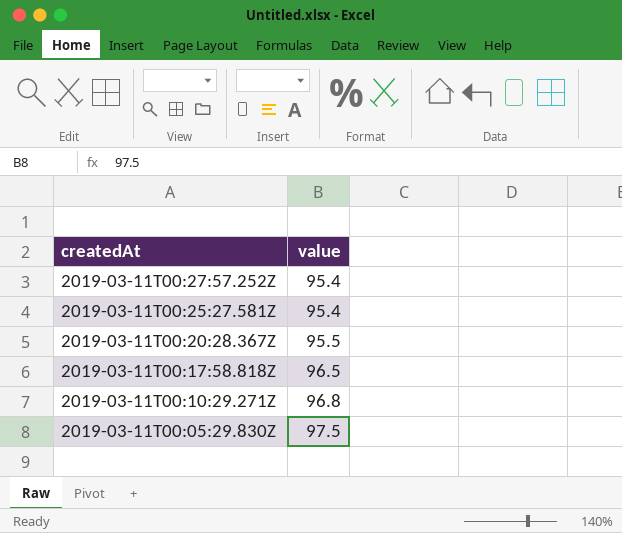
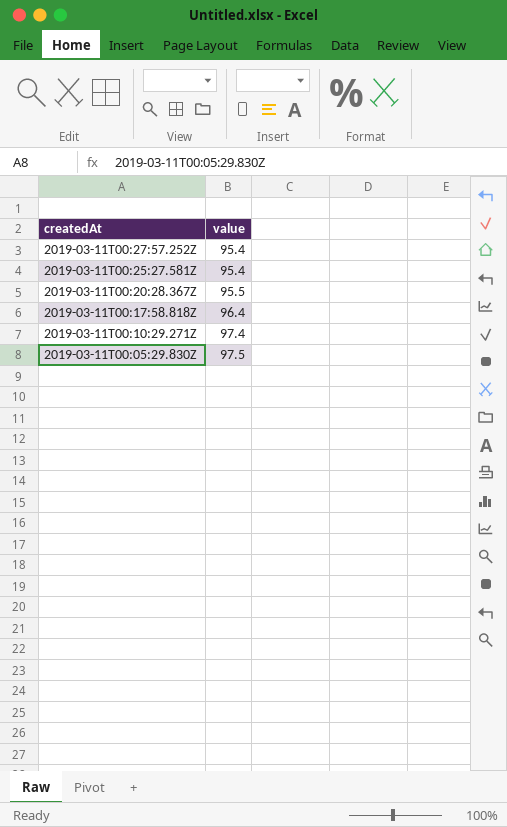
2019-03-11T00:17:58.818Z | value: 96.5 -> 96.4
2019-03-11T00:10:29.271Z | value: 96.8 -> 97.4

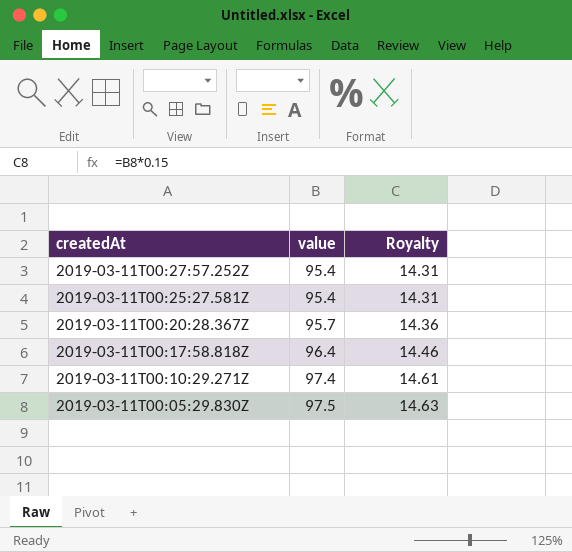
column Royalty | formula: none -> [value] * 0.15
2019-03-11T00:20:28.367Z | value: 95.5 -> 95.7

